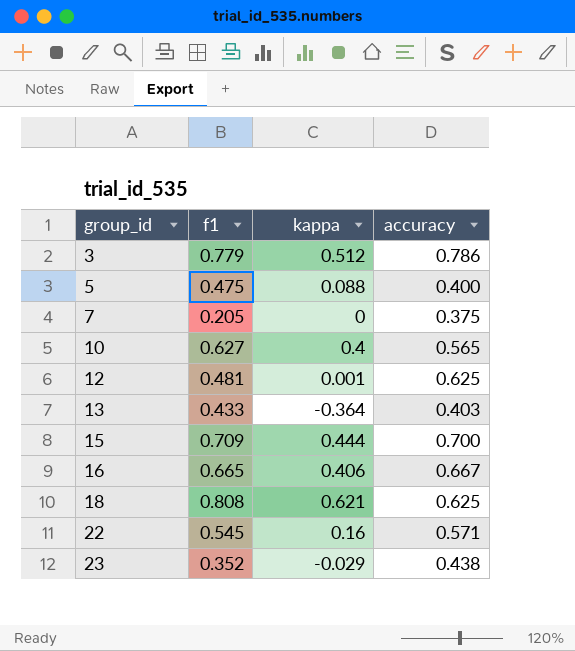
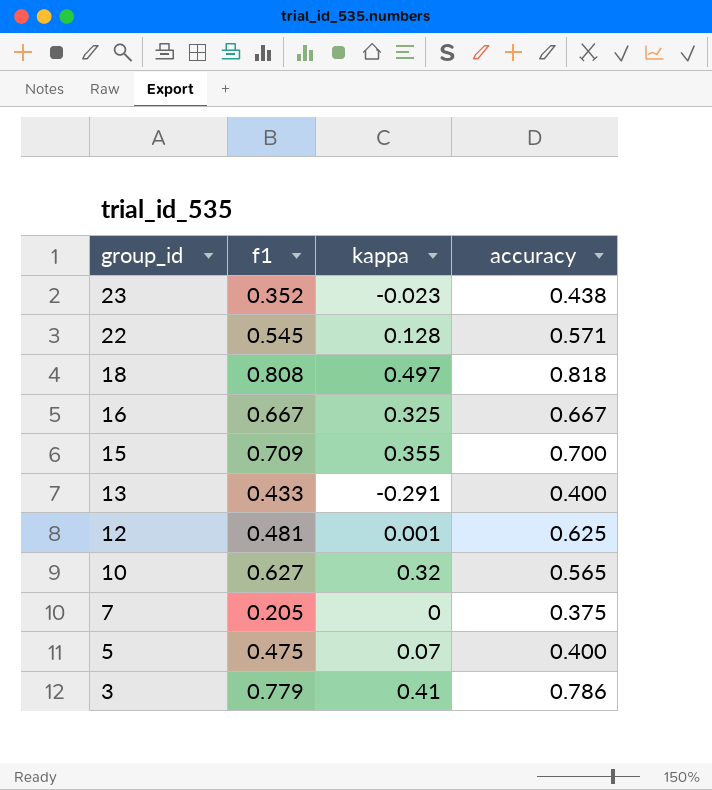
row order: group_id ascending -> group_id descending
23 | kappa: -0.029 -> -0.023
22 | kappa: 0.16 -> 0.128
18 | kappa: 0.621 -> 0.497
18 | accuracy: 0.625 -> 0.818
16 | f1: 0.665 -> 0.667
16 | kappa: 0.406 -> 0.325
15 | kappa: 0.444 -> 0.355
13 | kappa: -0.364 -> -0.291
13 | accuracy: 0.403 -> 0.400
10 | kappa: 0.4 -> 0.32
5 | kappa: 0.088 -> 0.07
3 | kappa: 0.512 -> 0.41

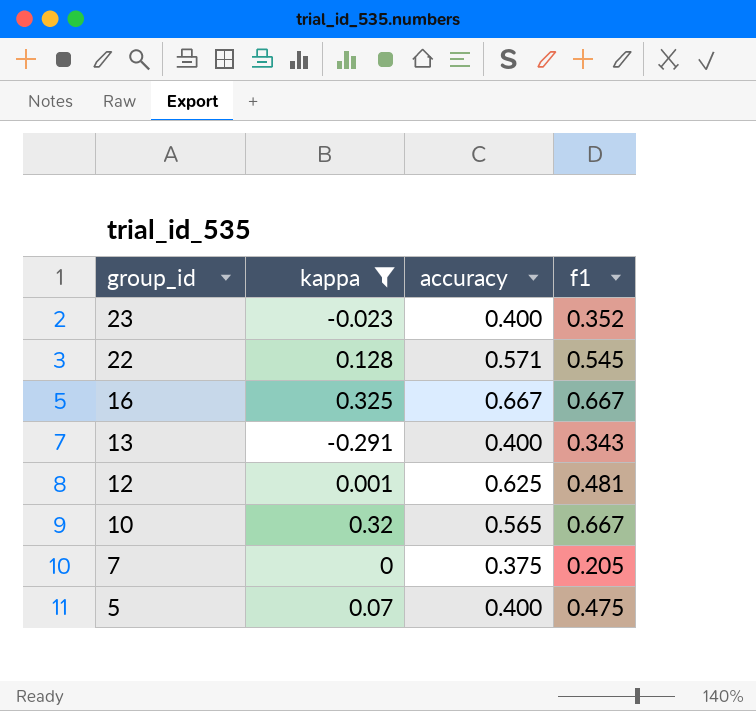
filter: none -> kappa <= 0.325
column f1 | position: 2 -> 4
23 | accuracy: 0.438 -> 0.400
13 | f1: 0.433 -> 0.343
10 | f1: 0.627 -> 0.667

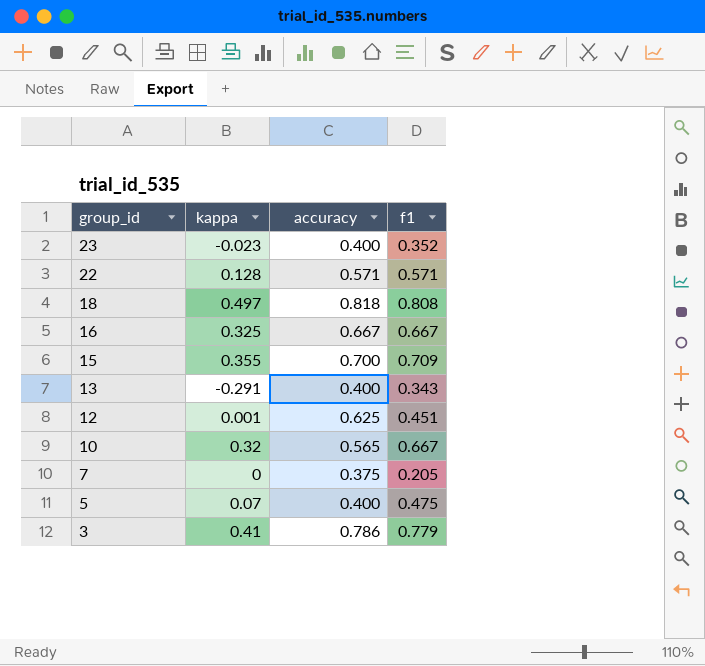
filter: kappa <= 0.325 -> none
22 | f1: 0.545 -> 0.571
12 | f1: 0.481 -> 0.451

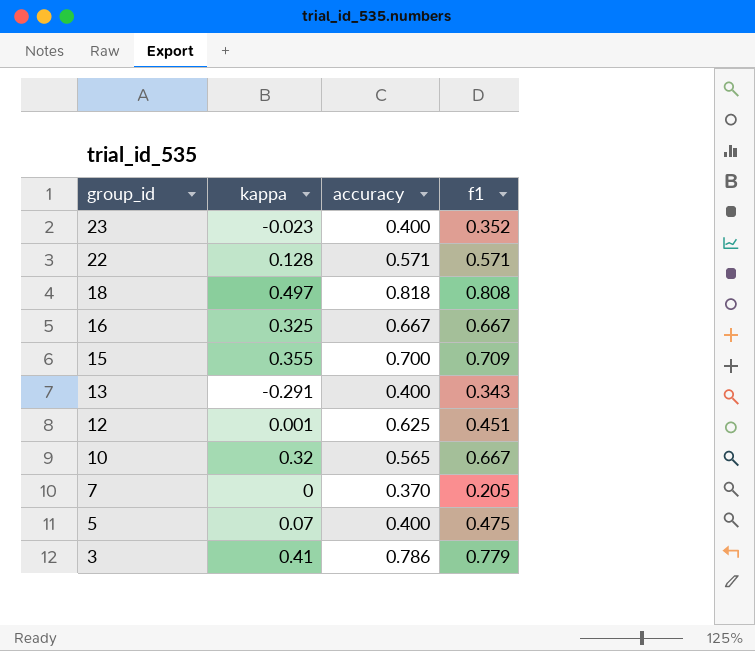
7 | accuracy: 0.375 -> 0.370

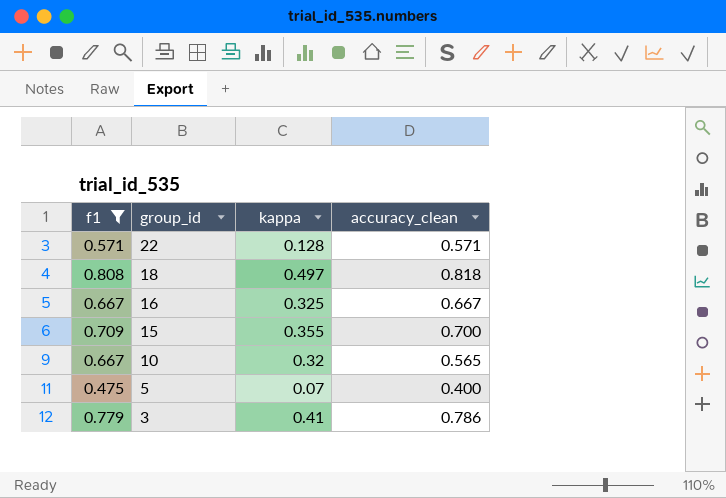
filter: none -> f1 >= 0.475
column f1 | position: 4 -> 1
column name: accuracy -> accuracy_clean

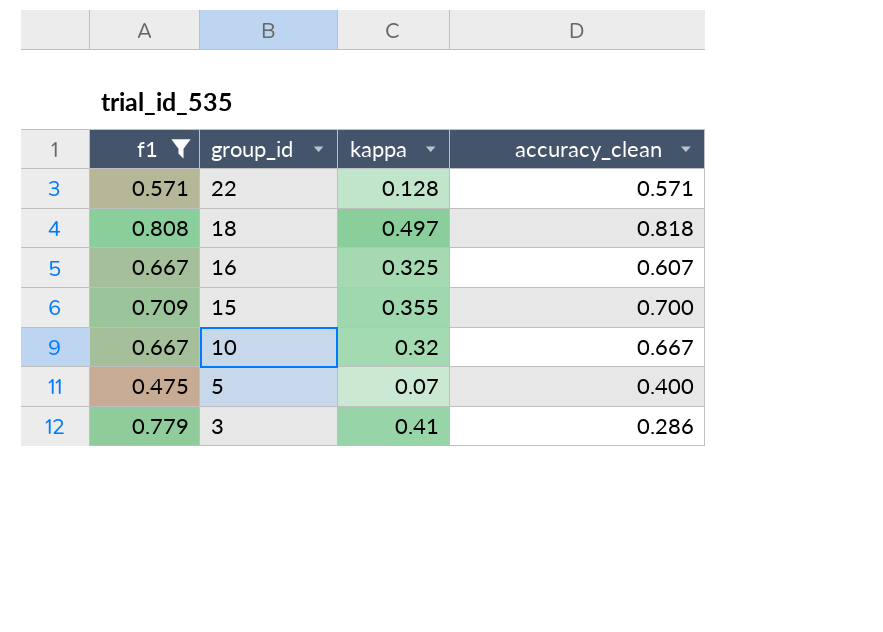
16 | accuracy_clean: 0.667 -> 0.607
10 | accuracy_clean: 0.565 -> 0.667
3 | accuracy_clean: 0.786 -> 0.286

